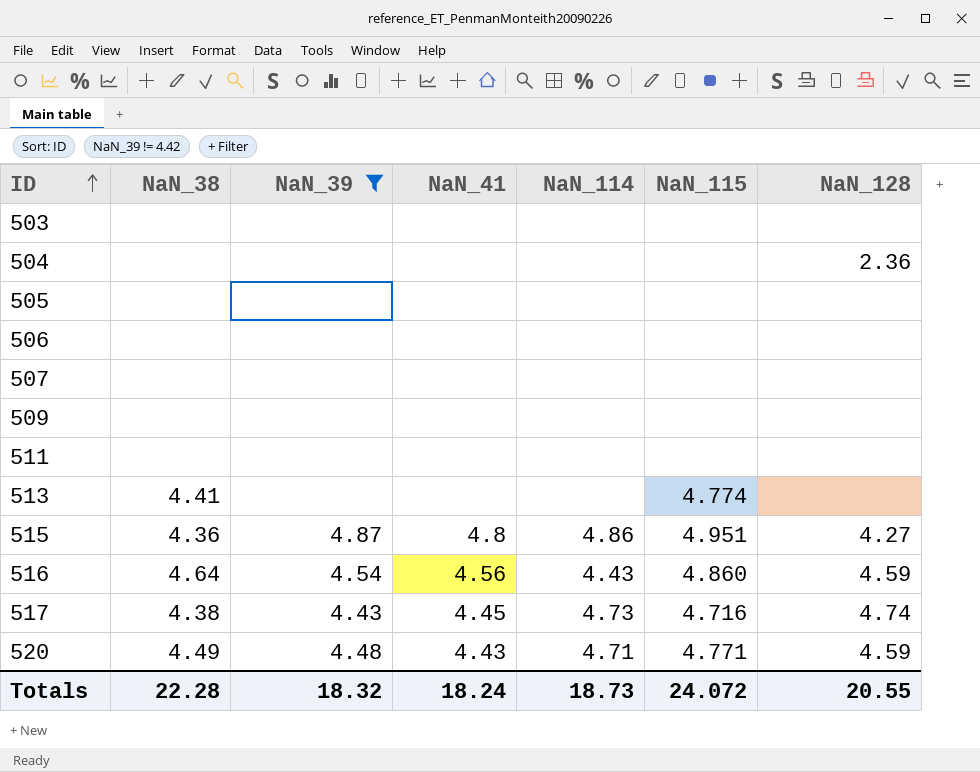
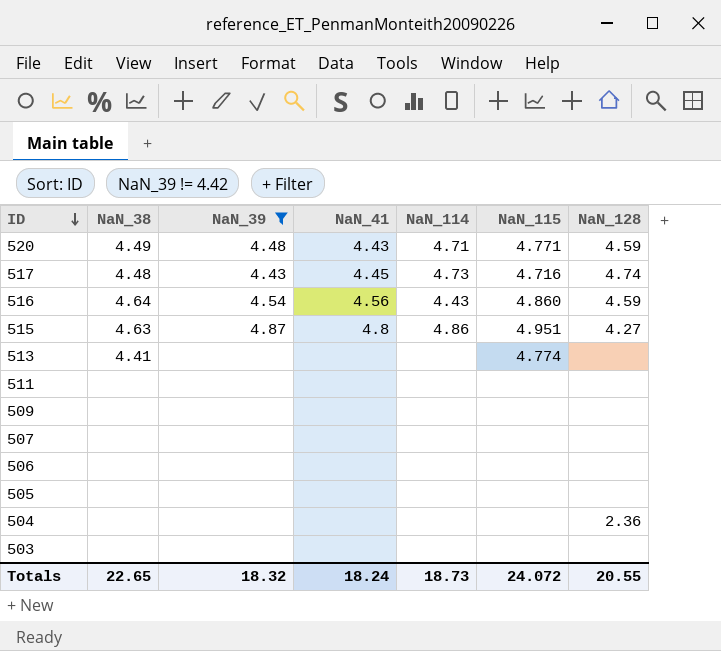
row order: ID ascending -> ID descending
517 | NaN_38: 4.38 -> 4.48
515 | NaN_38: 4.36 -> 4.63
Totals | NaN_38: 22.28 -> 22.65

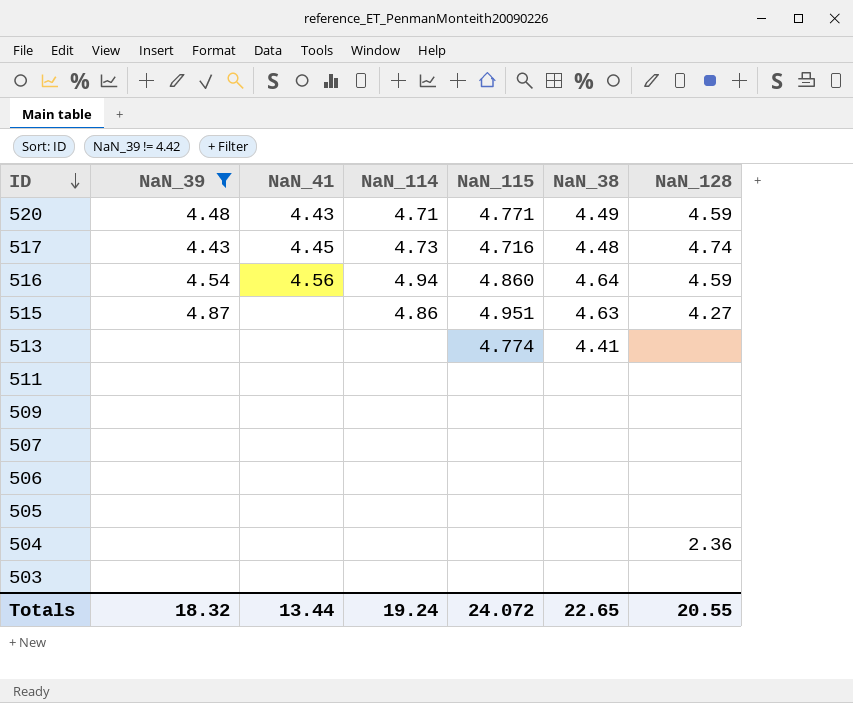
column NaN_38 | position: 2 -> 6
516 | NaN_114: 4.43 -> 4.94
515 | NaN_41: 4.8 -> none
Totals | NaN_41: 18.24 -> 13.44
Totals | NaN_114: 18.73 -> 19.24

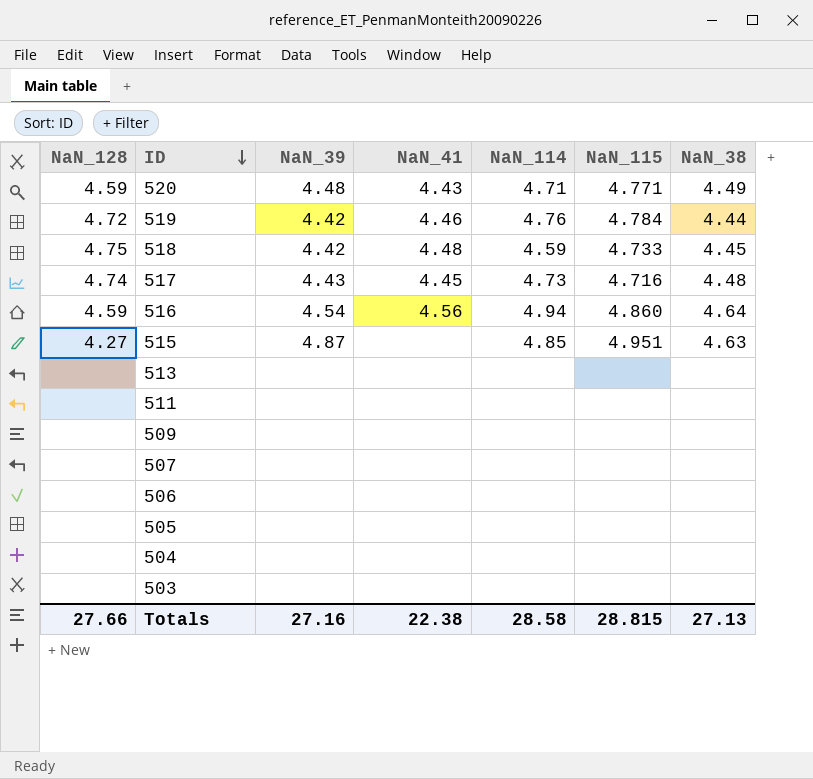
filter: NaN_39 != 4.42 -> none
column NaN_128 | position: 7 -> 1
515 | NaN_114: 4.86 -> 4.85
513 | NaN_115: 4.774 -> none
513 | NaN_38: 4.41 -> none
504 | NaN_128: 2.36 -> none
Totals | NaN_128: 20.55 -> 27.66
Totals | NaN_39: 18.32 -> 27.16
Totals | NaN_41: 13.44 -> 22.38
Totals | NaN_114: 19.24 -> 28.58
Totals | NaN_115: 24.072 -> 28.815
Totals | NaN_38: 22.65 -> 27.13

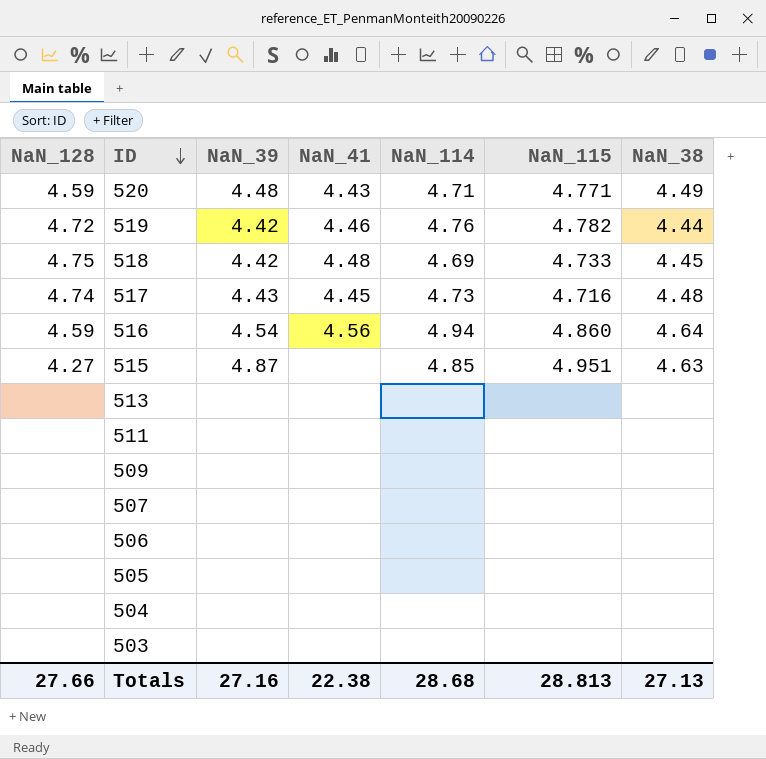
519 | NaN_115: 4.784 -> 4.782
518 | NaN_114: 4.59 -> 4.69
Totals | NaN_114: 28.58 -> 28.68
Totals | NaN_115: 28.815 -> 28.813

